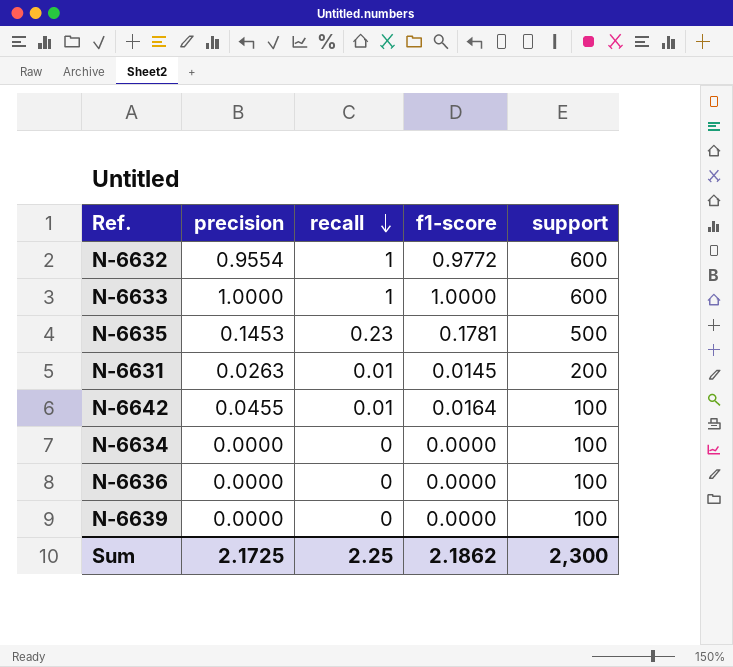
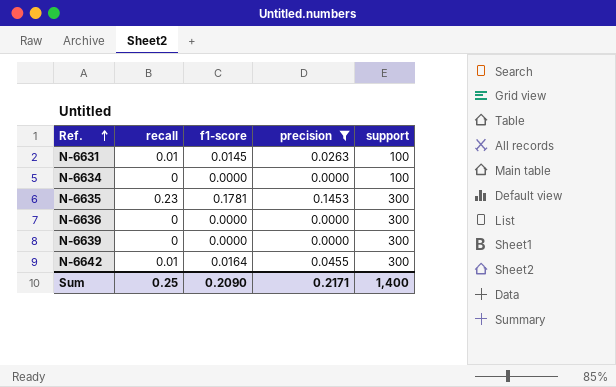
filter: none -> precision <= 0.1453
row order: recall descending -> Ref. ascending
column precision | position: 2 -> 4
N-6631 | support: 200 -> 100
N-6635 | support: 500 -> 300
N-6636 | support: 100 -> 300
N-6639 | support: 100 -> 300
N-6642 | support: 100 -> 300
Sum | recall: 2.25 -> 0.25
Sum | f1-score: 2.1862 -> 0.2090
Sum | precision: 2.1725 -> 0.2171
Sum | support: 2,300 -> 1,400

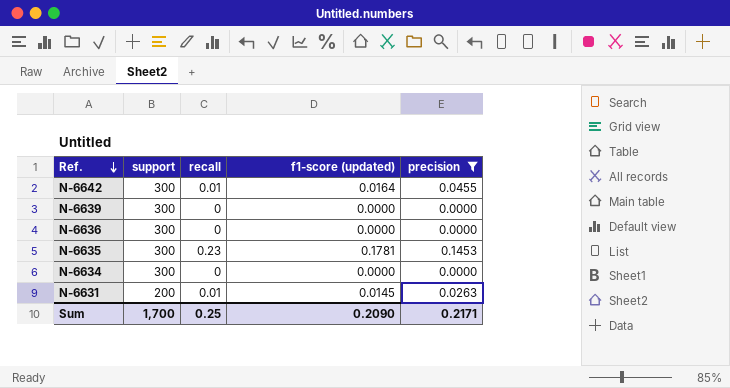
row order: Ref. ascending -> Ref. descending
column support | position: 5 -> 2
column name: f1-score -> f1-score (updated)
N-6634 | support: 100 -> 300
N-6631 | support: 100 -> 200
Sum | support: 1,400 -> 1,700

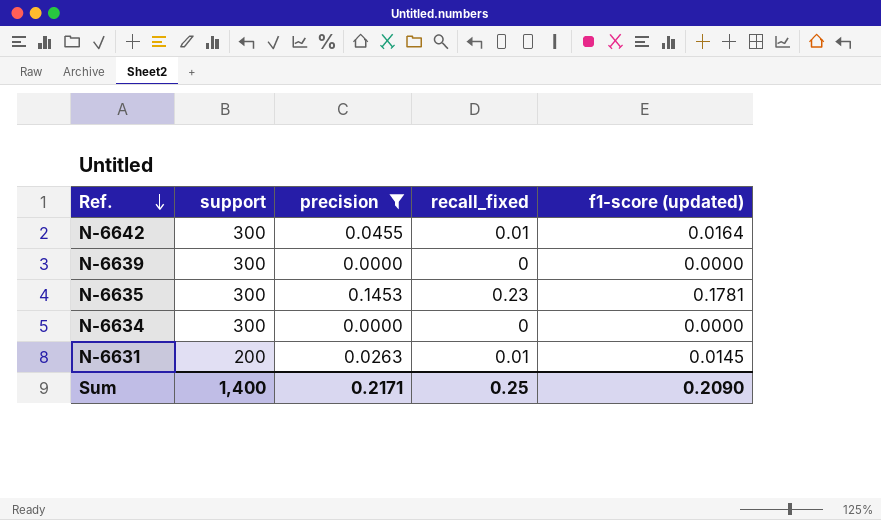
column precision | position: 5 -> 3
column name: recall -> recall_fixed
row N-6636: 300 | 0 | 0.0000 | 0.0000 -> none
Sum | support: 1,700 -> 1,400

